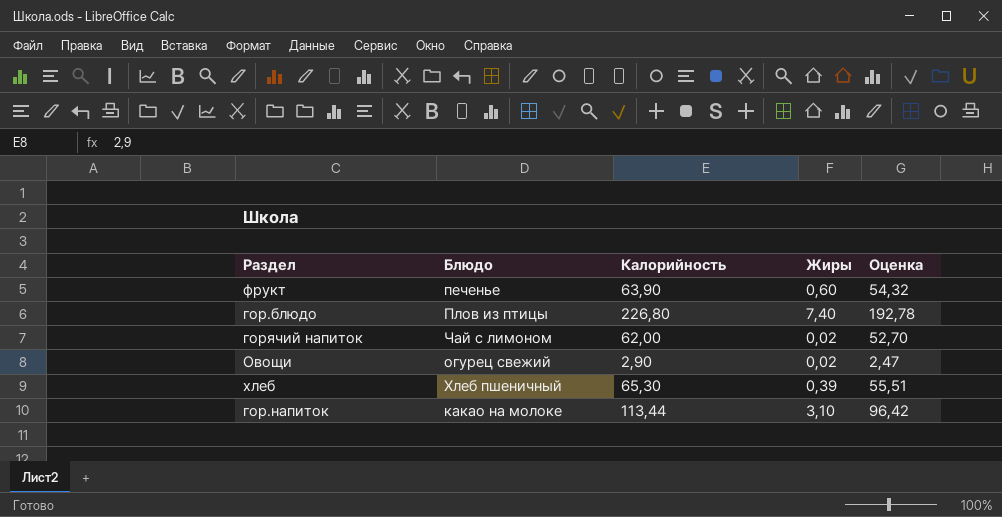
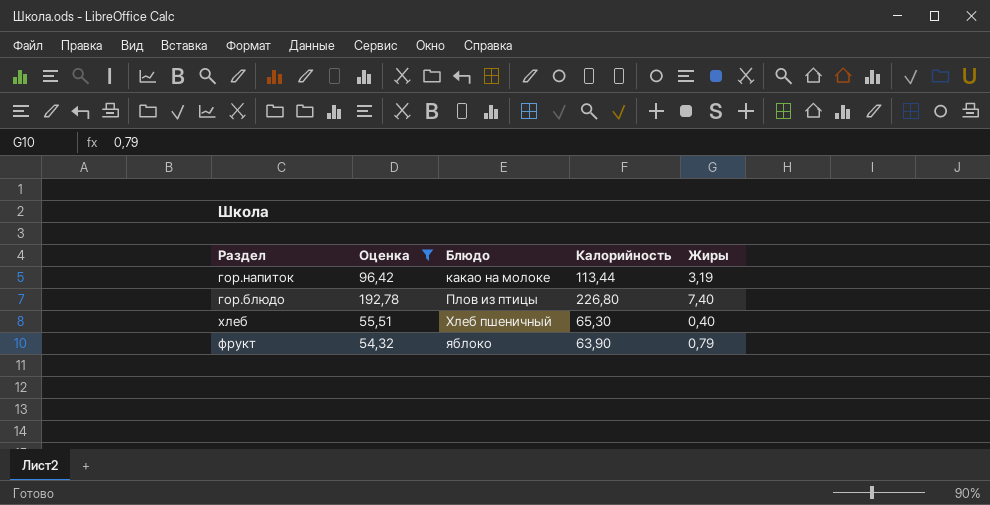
filter: none -> Оценка >= 54,32
row order: none -> Блюдо ascending
column Оценка | position: 5 -> 2
гор.напиток | Жиры: 3,10 -> 3,19
хлеб | Жиры: 0,39 -> 0,40
фрукт | Блюдо: печенье -> яблоко
фрукт | Жиры: 0,60 -> 0,79

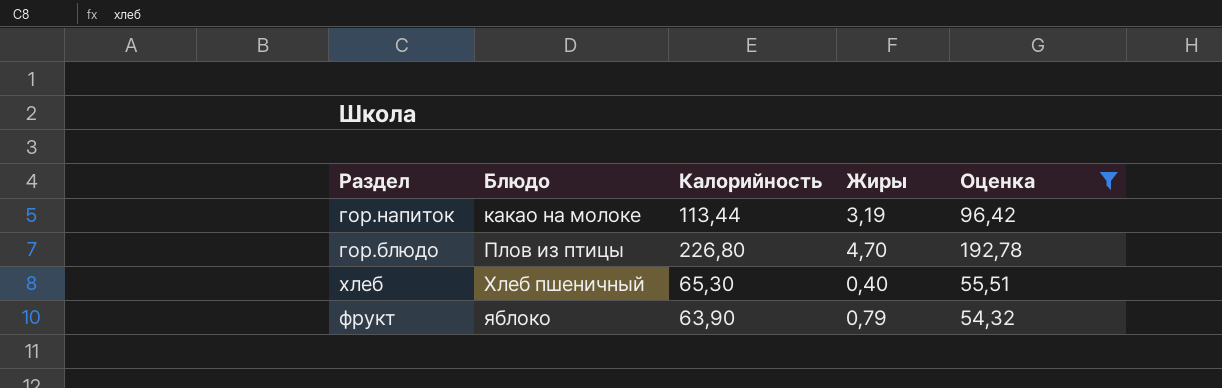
column Оценка | position: 2 -> 5
гор.блюдо | Жиры: 7,40 -> 4,70

